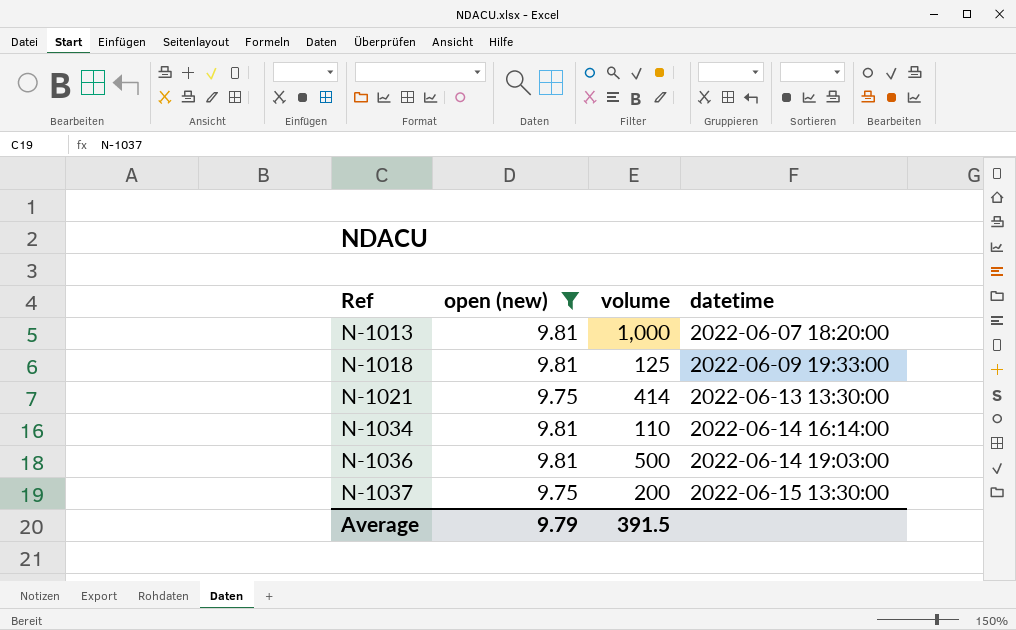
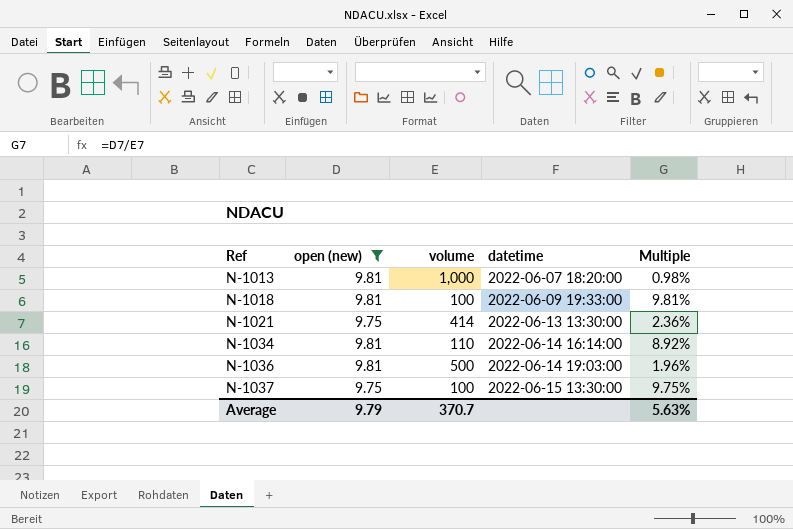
column Multiple | formula: none -> [open (new)] / [volume]
N-1018 | volume: 125 -> 100
N-1037 | volume: 200 -> 100
Average | volume: 391.5 -> 370.7

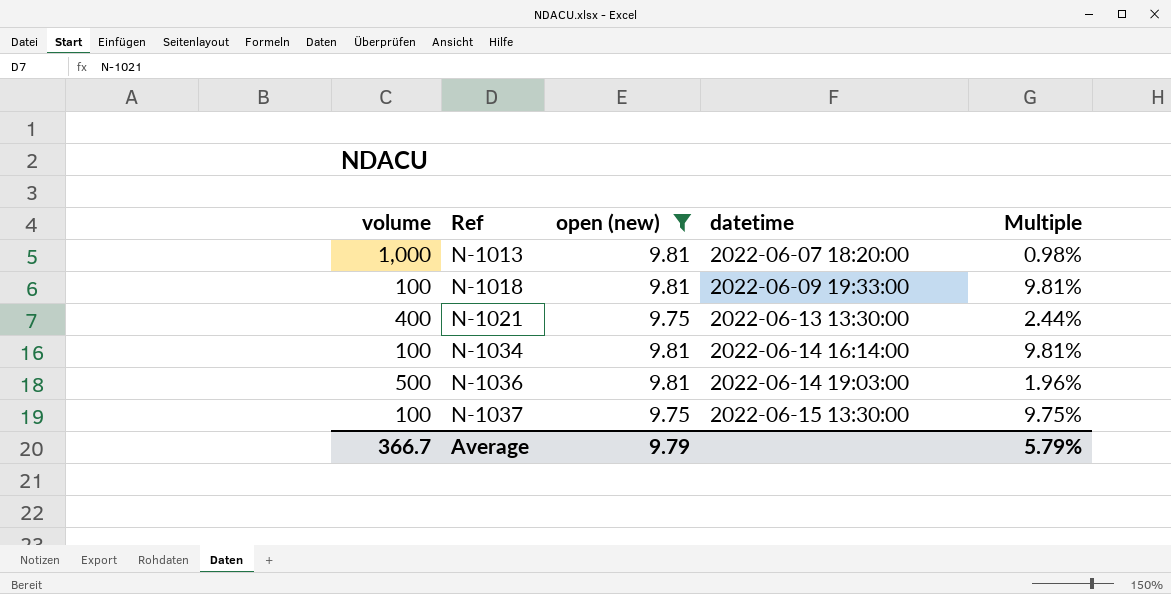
column volume | position: 3 -> 1
N-1021 | volume: 414 -> 400
N-1021 | Multiple: 2.36% -> 2.44%
N-1034 | volume: 110 -> 100
N-1034 | Multiple: 8.92% -> 9.81%
Average | volume: 370.7 -> 366.7
Average | Multiple: 5.63% -> 5.79%

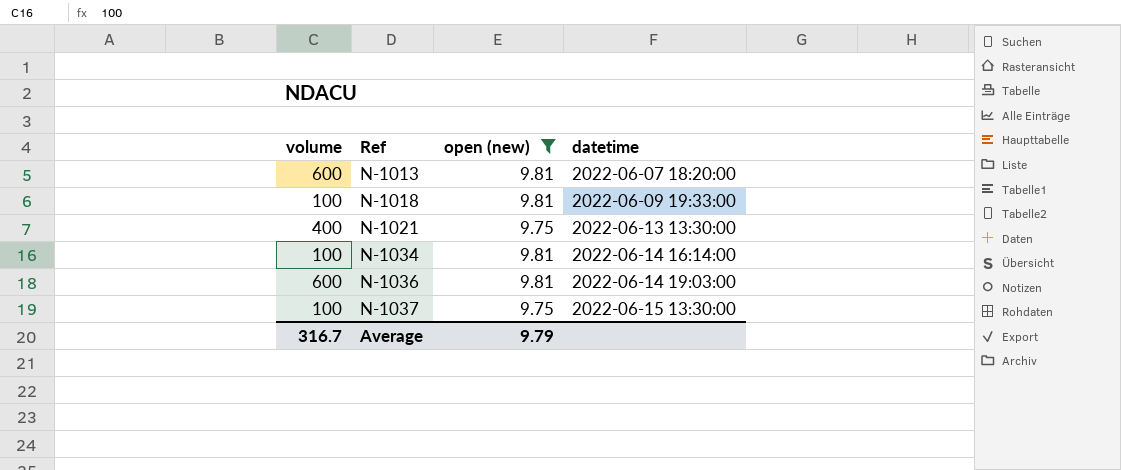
column Multiple | formula: [open (new)] / [volume] -> none
N-1013 | volume: 1,000 -> 600
N-1036 | volume: 500 -> 600
Average | volume: 366.7 -> 316.7

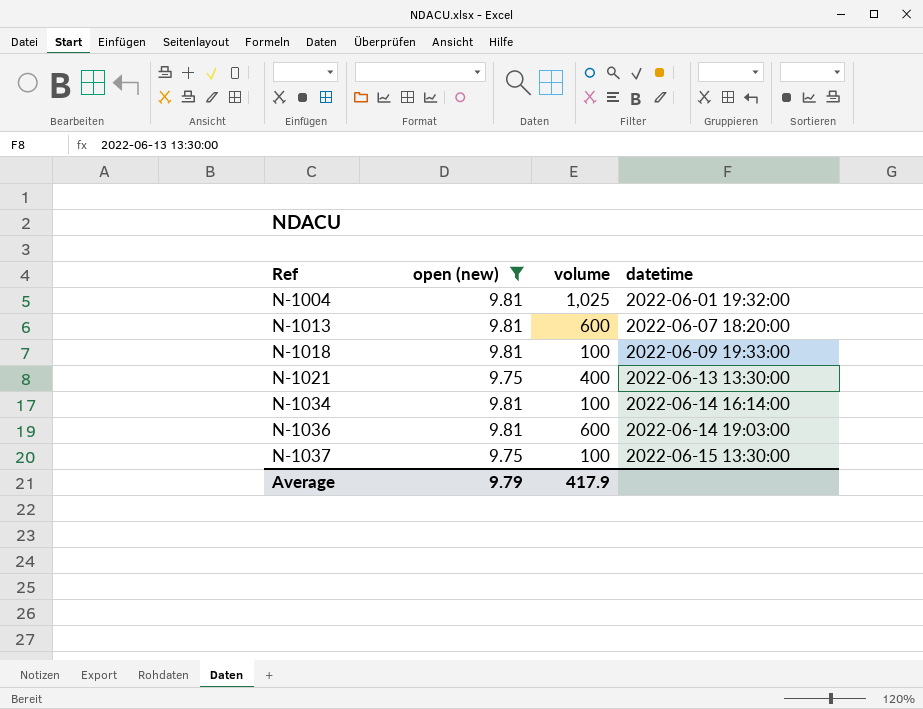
column volume | position: 1 -> 3
row N-1004: none -> 9.81 | 1,025 | 2022-06-01 19:32:00
Average | volume: 316.7 -> 417.9

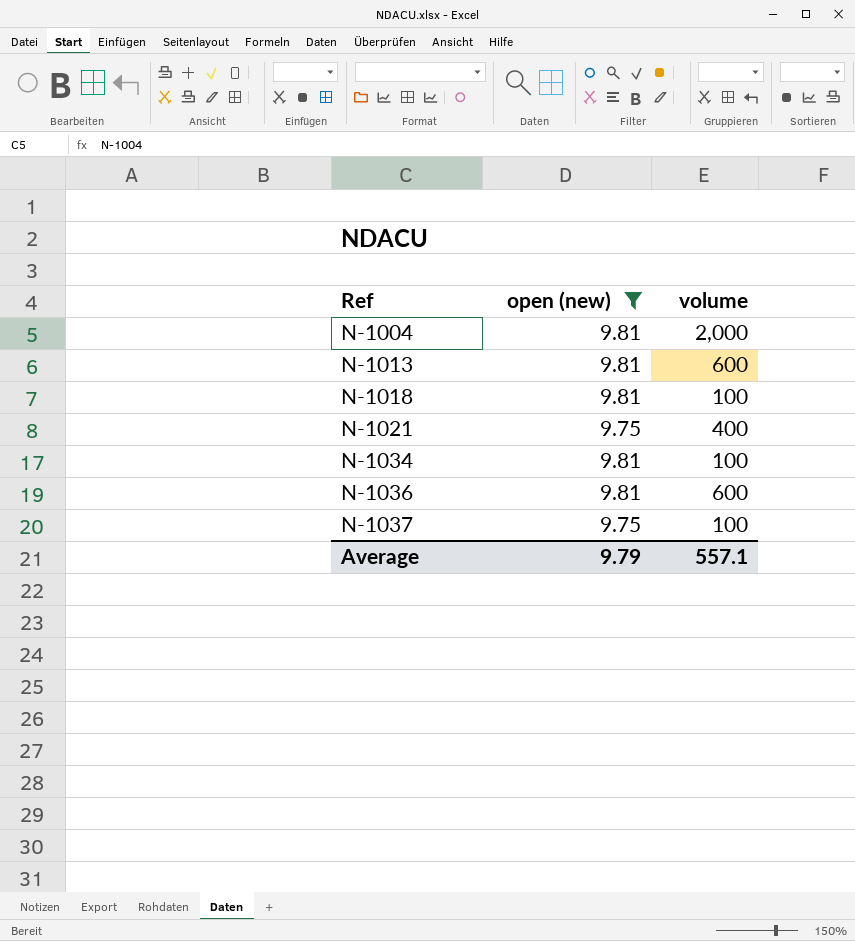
column datetime | position: 4 -> none
N-1004 | volume: 1,025 -> 2,000
Average | volume: 417.9 -> 557.1

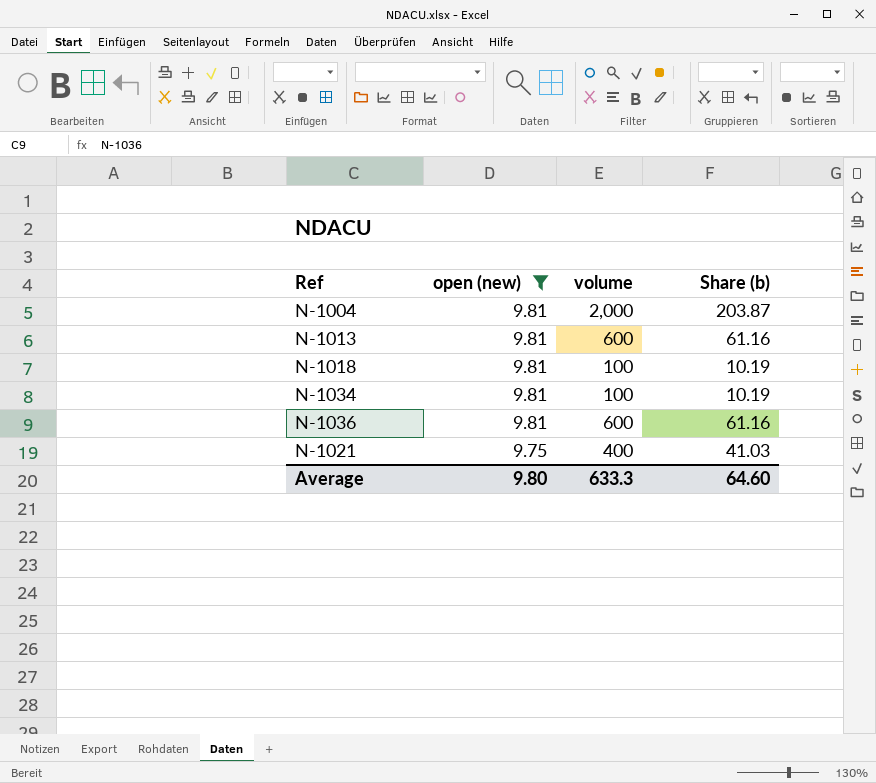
row order: Ref ascending -> open (new) descending
column Share (b) | formula: none -> [volume] / [open (new)]
row N-1037: 9.75 | 100 -> none
Average | open (new): 9.79 -> 9.80
Average | volume: 557.1 -> 633.3

